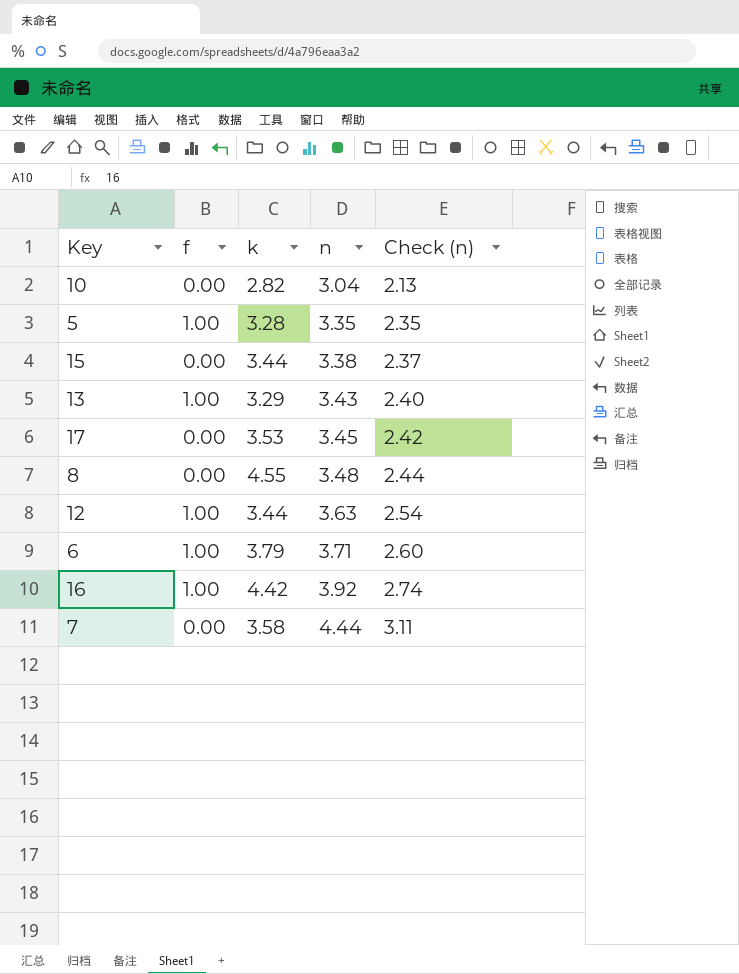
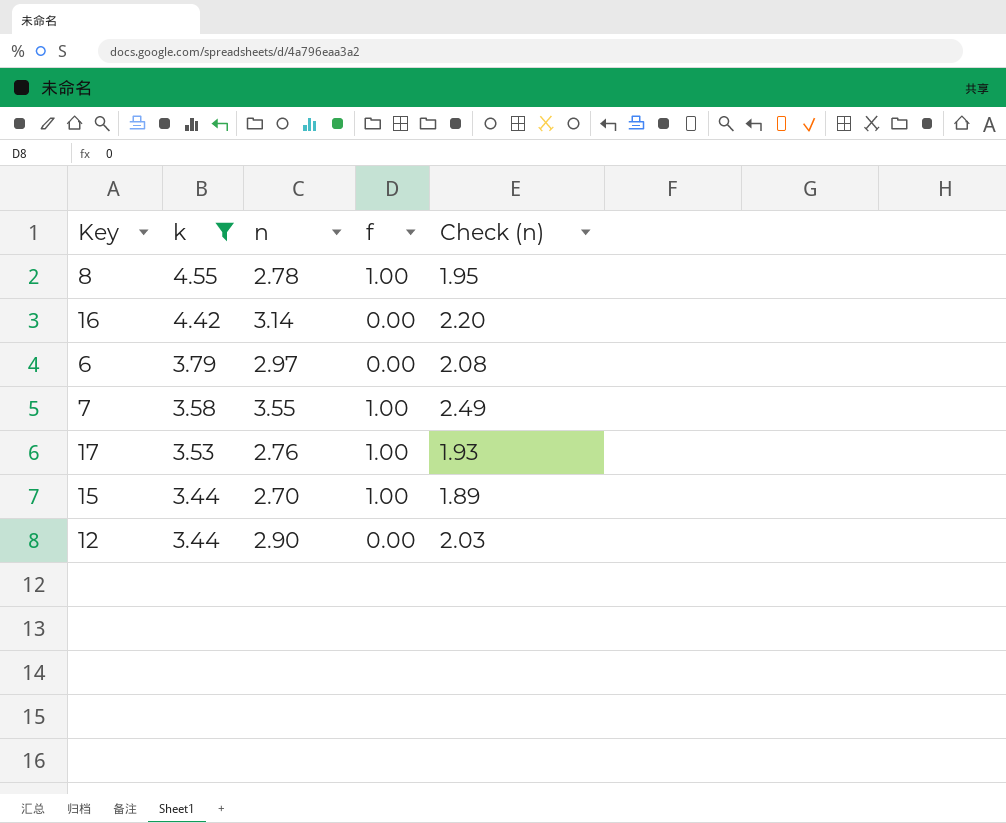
filter: none -> k >= 3.44
row order: n ascending -> k descending
column f | position: 2 -> 4
8 | n: 3.48 -> 2.78
8 | f: 0.00 -> 1.00
8 | Check (n): 2.44 -> 1.95
16 | n: 3.92 -> 3.14
16 | f: 1.00 -> 0.00
16 | Check (n): 2.74 -> 2.20
6 | n: 3.71 -> 2.97
6 | f: 1.00 -> 0.00
6 | Check (n): 2.60 -> 2.08
7 | n: 4.44 -> 3.55
7 | f: 0.00 -> 1.00
7 | Check (n): 3.11 -> 2.49
17 | n: 3.45 -> 2.76
17 | f: 0.00 -> 1.00
17 | Check (n): 2.42 -> 1.93
15 | n: 3.38 -> 2.70
15 | f: 0.00 -> 1.00
15 | Check (n): 2.37 -> 1.89
12 | n: 3.63 -> 2.90
12 | f: 1.00 -> 0.00
12 | Check (n): 2.54 -> 2.03

